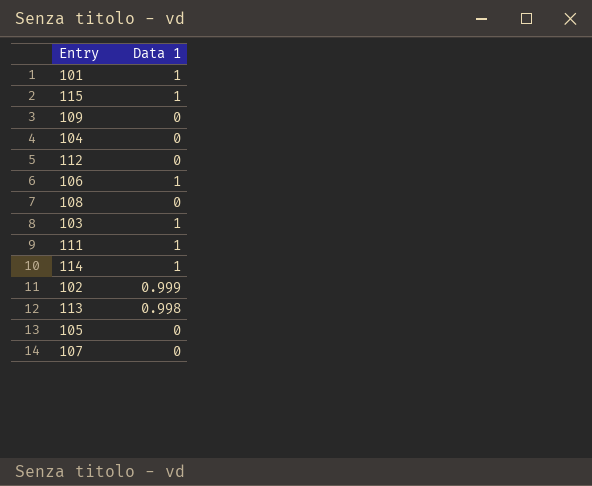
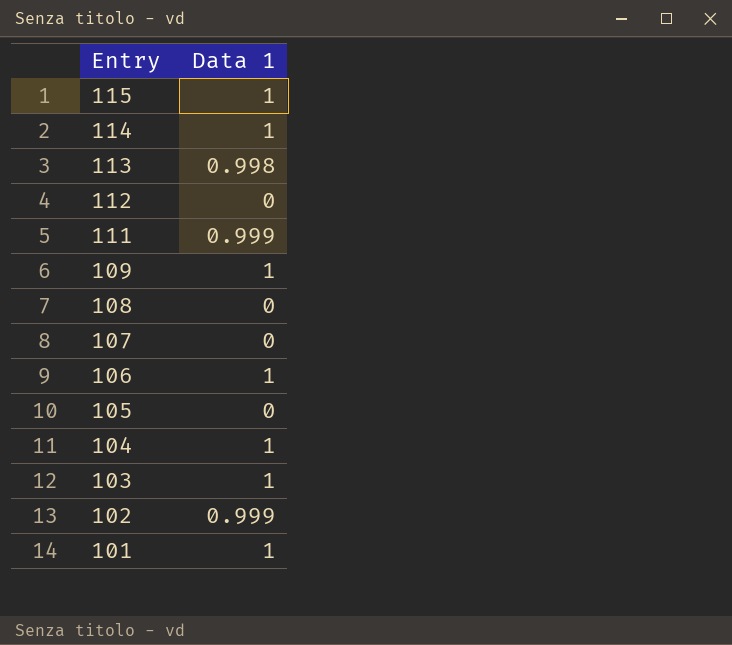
row order: none -> Entry descending
111 | Data 1: 1 -> 0.999
109 | Data 1: 0 -> 1
104 | Data 1: 0 -> 1

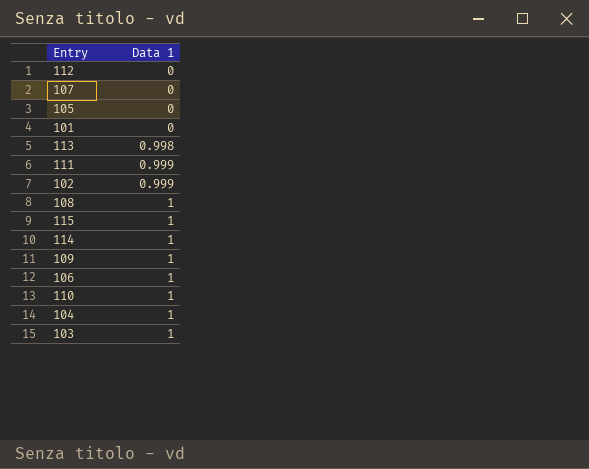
row order: Entry descending -> Data 1 ascending
101 | Data 1: 1 -> 0
108 | Data 1: 0 -> 1
row 110: none -> 1

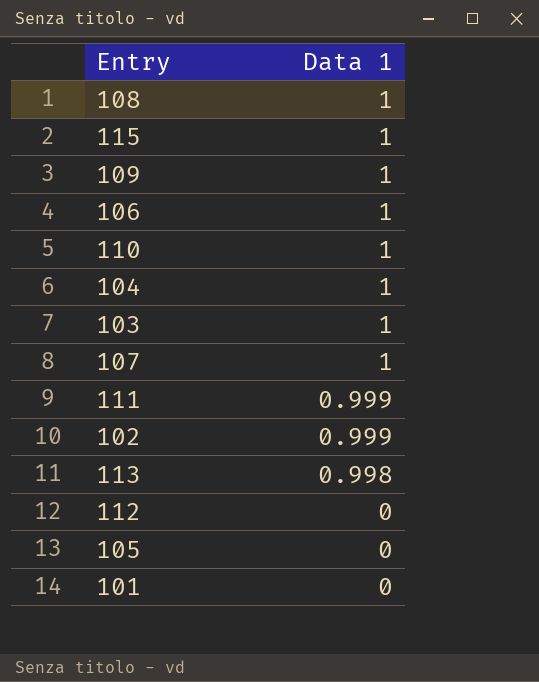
row order: Data 1 ascending -> Data 1 descending
row 114: 1 -> none
107 | Data 1: 0 -> 1

